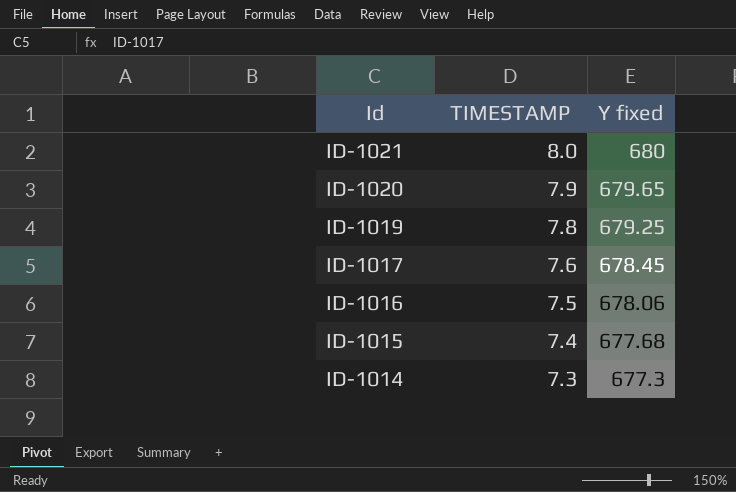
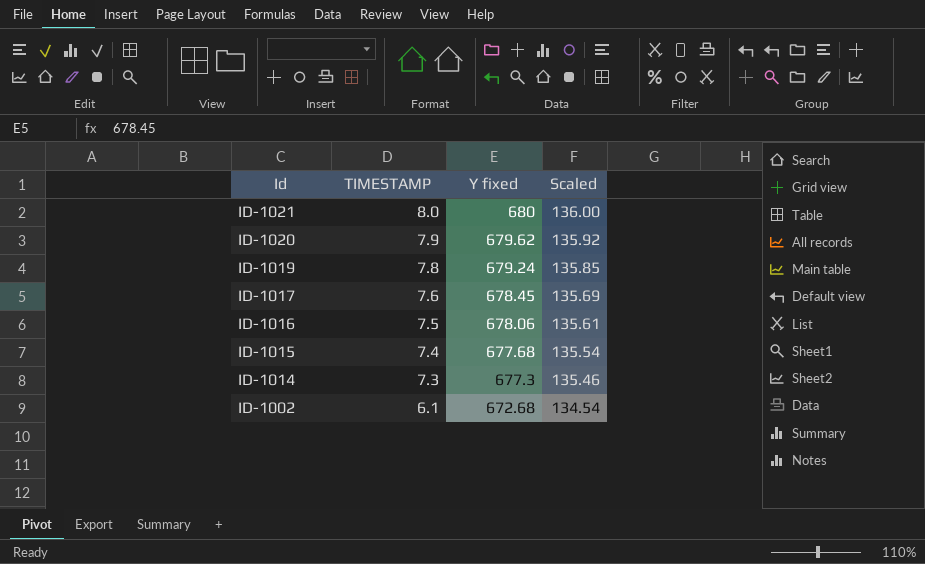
column Scaled | formula: none -> [Y fixed] * 0.2
ID-1020 | Y fixed: 679.65 -> 679.62
ID-1019 | Y fixed: 679.25 -> 679.24
row ID-1002: none -> 6.1 | 672.68 | 134.54

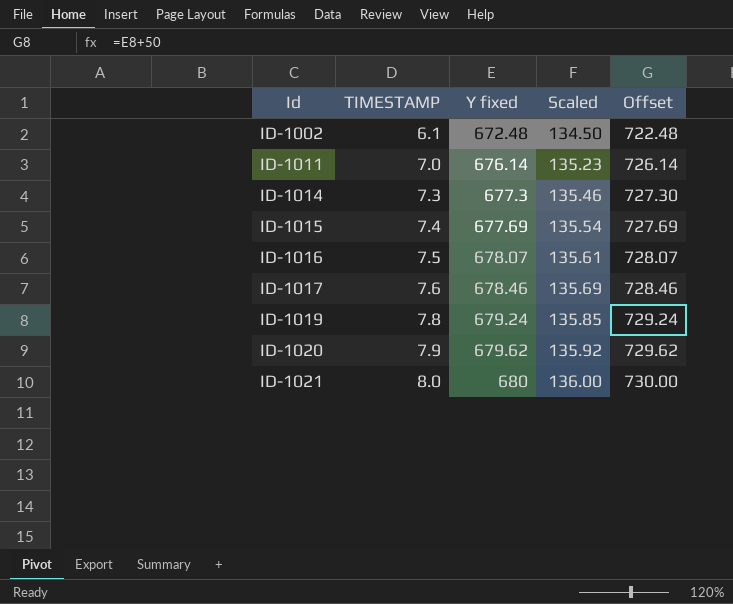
row order: Id descending -> Id ascending
column Offset | formula: none -> [Y fixed] + 50
ID-1002 | Y fixed: 672.68 -> 672.48
ID-1002 | Scaled: 134.54 -> 134.50
row ID-1011: none -> 7.0 | 676.14 | 135.23 | 726.14
ID-1015 | Y fixed: 677.68 -> 677.69
ID-1016 | Y fixed: 678.06 -> 678.07
ID-1017 | Y fixed: 678.45 -> 678.46

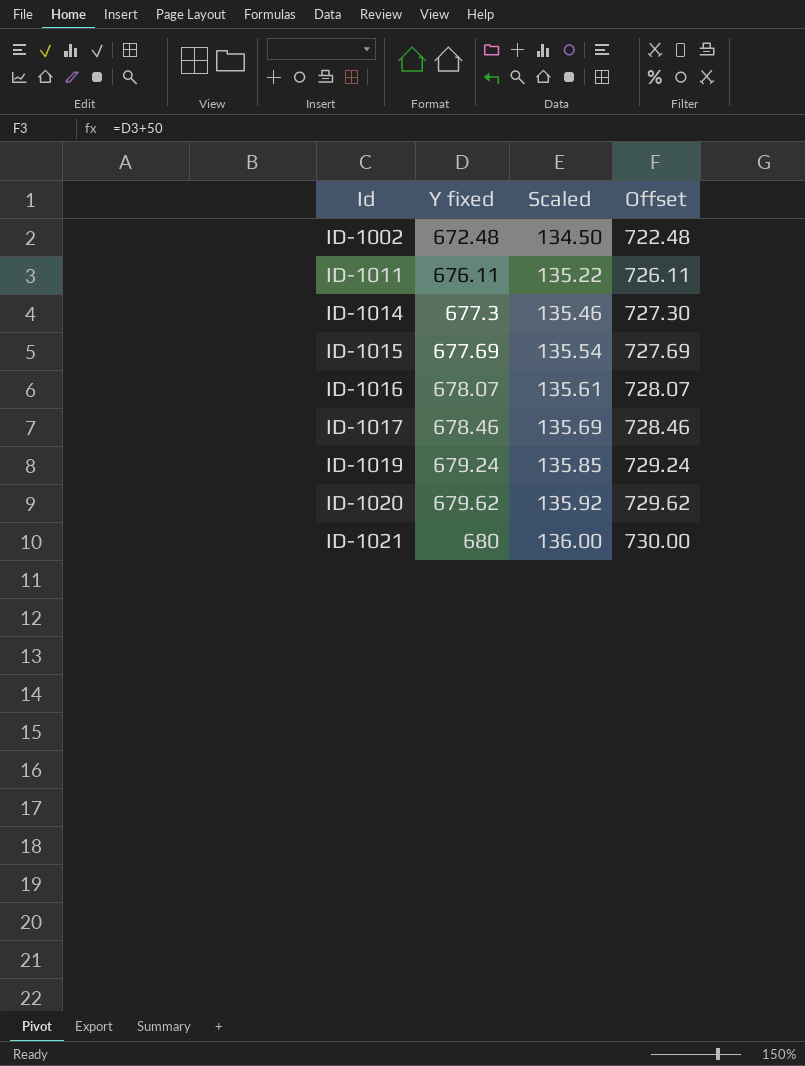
column TIMESTAMP | position: 2 -> none
ID-1011 | Y fixed: 676.14 -> 676.11
ID-1011 | Scaled: 135.23 -> 135.22
ID-1011 | Offset: 726.14 -> 726.11

